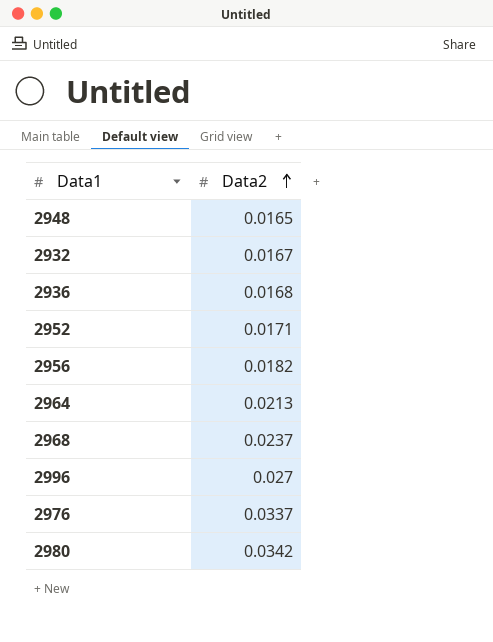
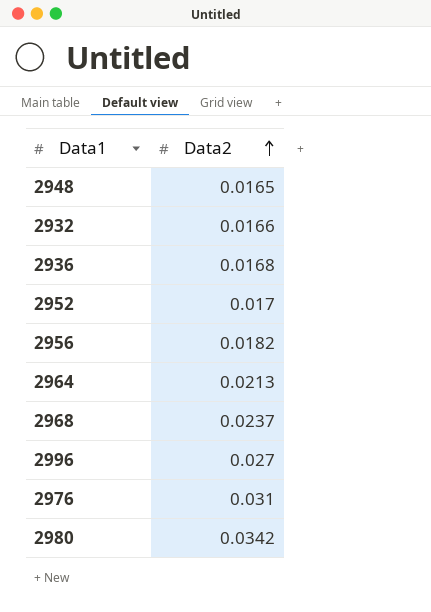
2932 | Data2: 0.0167 -> 0.0166
2952 | Data2: 0.0171 -> 0.017
2976 | Data2: 0.0337 -> 0.031

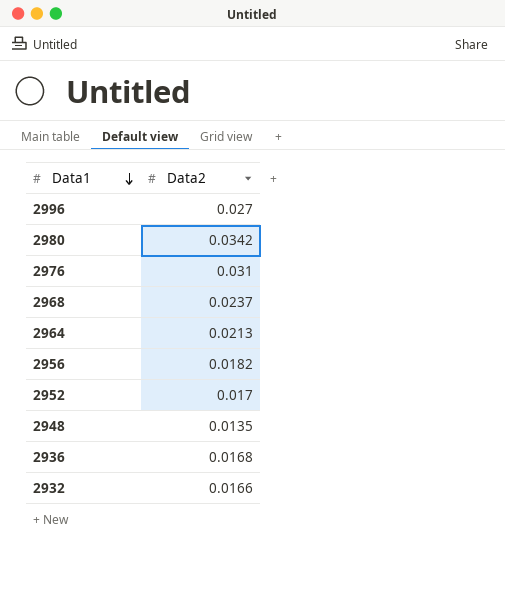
row order: Data2 ascending -> Data1 descending
2948 | Data2: 0.0165 -> 0.0135

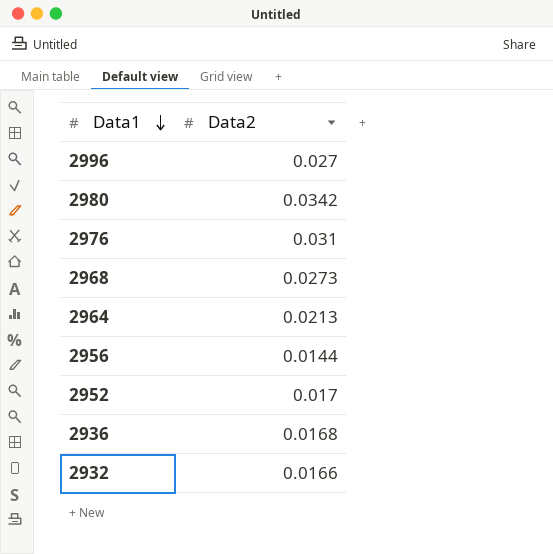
row 2948: 0.0135 -> none
2968 | Data2: 0.0237 -> 0.0273
2956 | Data2: 0.0182 -> 0.0144

